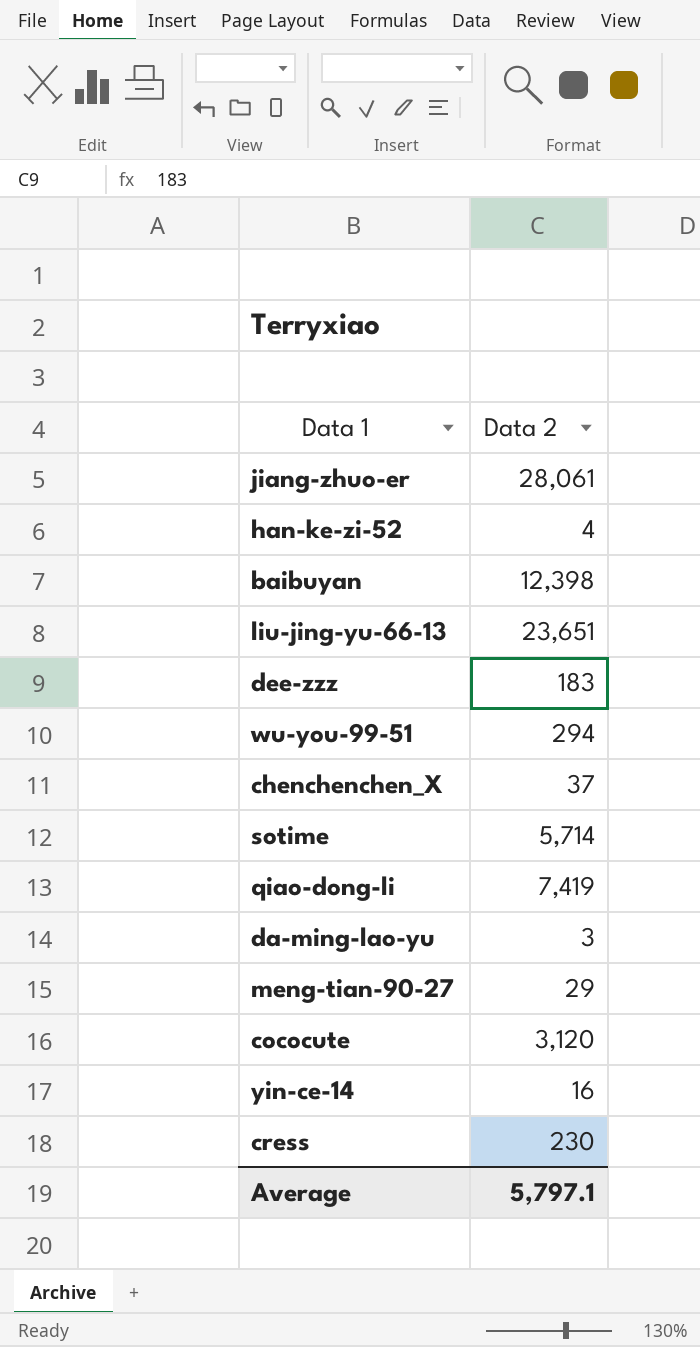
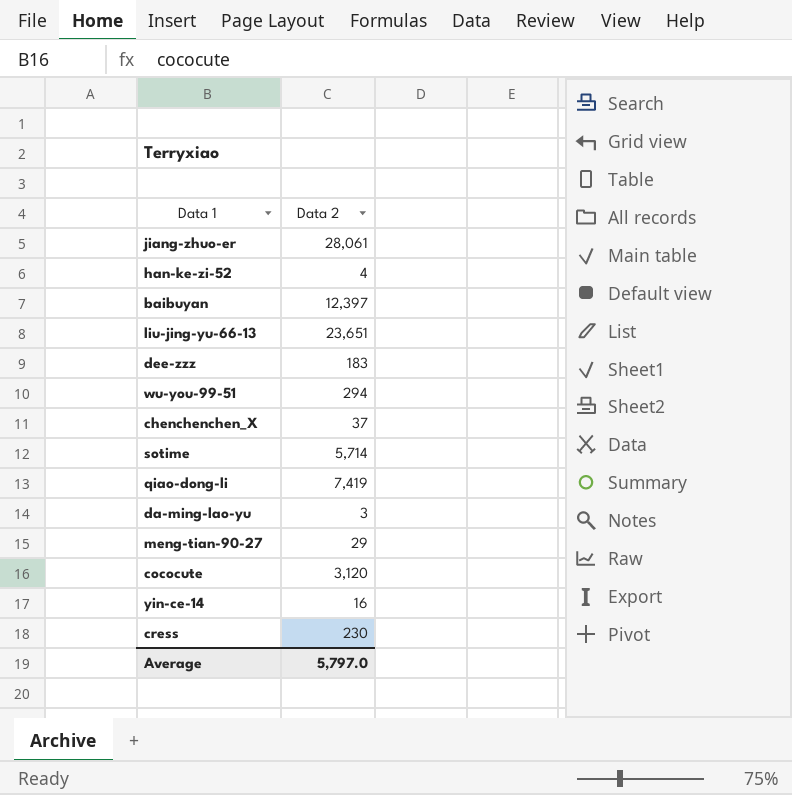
baibuyan | Data 2: 12,398 -> 12,397
Average | Data 2: 5,797.1 -> 5,797.0

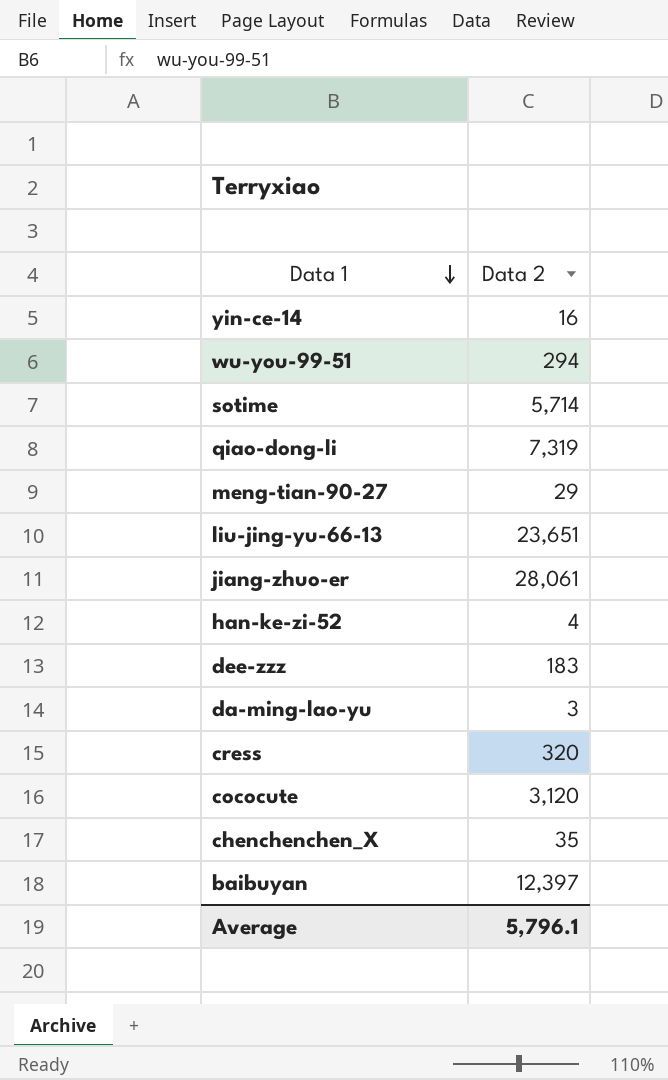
row order: none -> Data 1 descending
qiao-dong-li | Data 2: 7,419 -> 7,319
cress | Data 2: 230 -> 320
chenchenchen_X | Data 2: 37 -> 35
Average | Data 2: 5,797.0 -> 5,796.1

